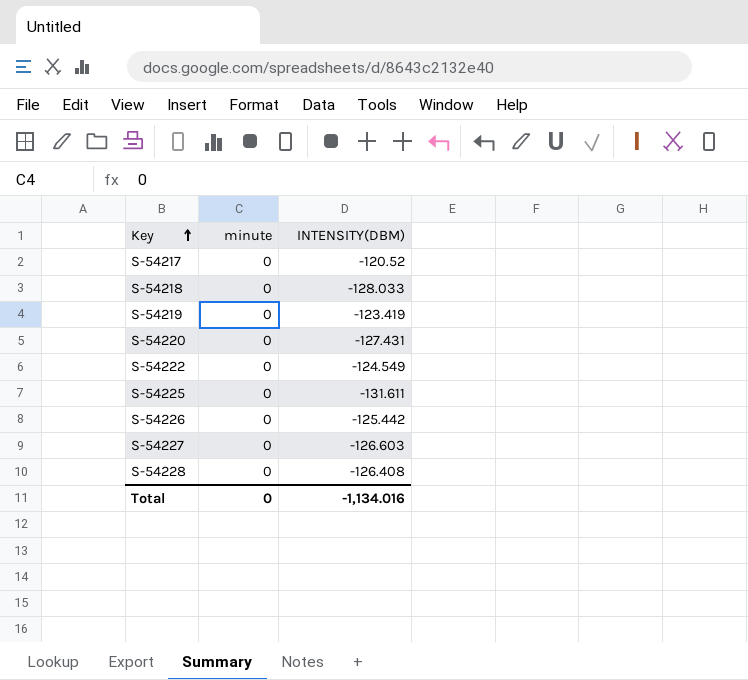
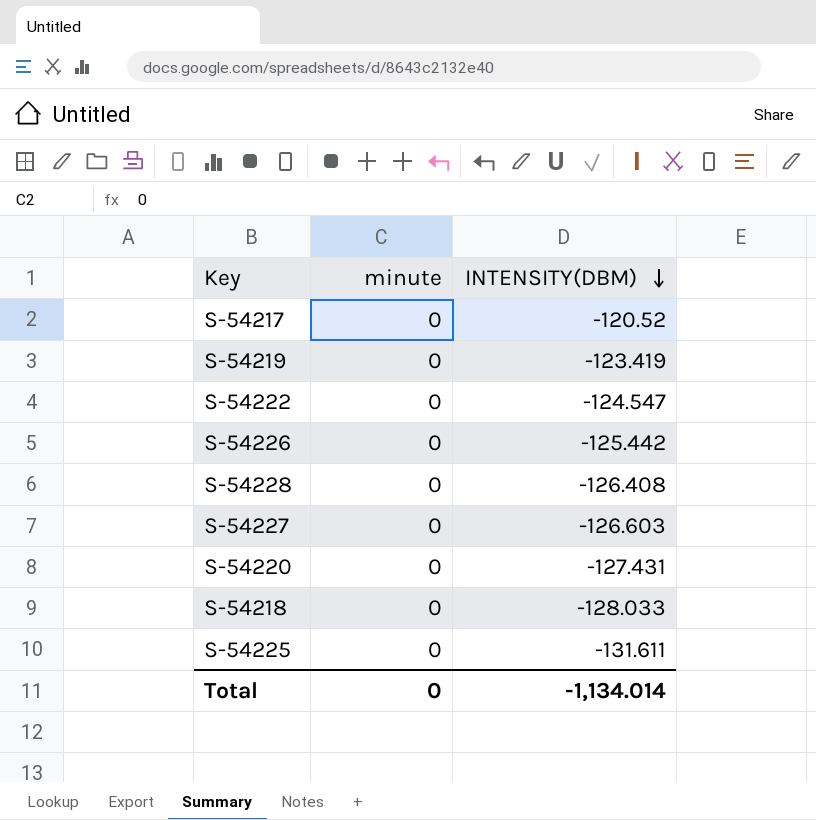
row order: Key ascending -> INTENSITY(DBM) descending
S-54222 | INTENSITY(DBM): -124.549 -> -124.547
Total | INTENSITY(DBM): -1,134.016 -> -1,134.014

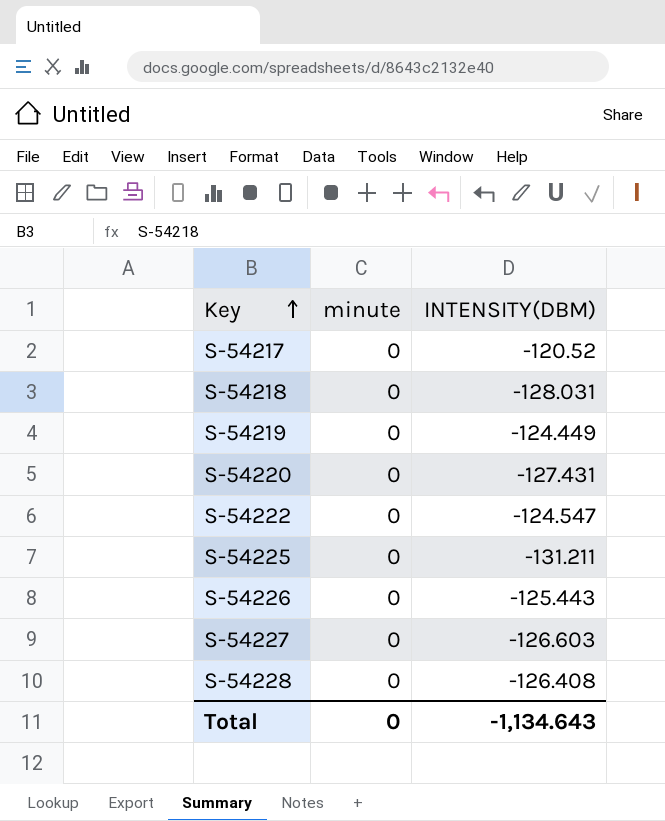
row order: INTENSITY(DBM) descending -> Key ascending
S-54218 | INTENSITY(DBM): -128.033 -> -128.031
S-54219 | INTENSITY(DBM): -123.419 -> -124.449
S-54225 | INTENSITY(DBM): -131.611 -> -131.211
S-54226 | INTENSITY(DBM): -125.442 -> -125.443
Total | INTENSITY(DBM): -1,134.014 -> -1,134.643

